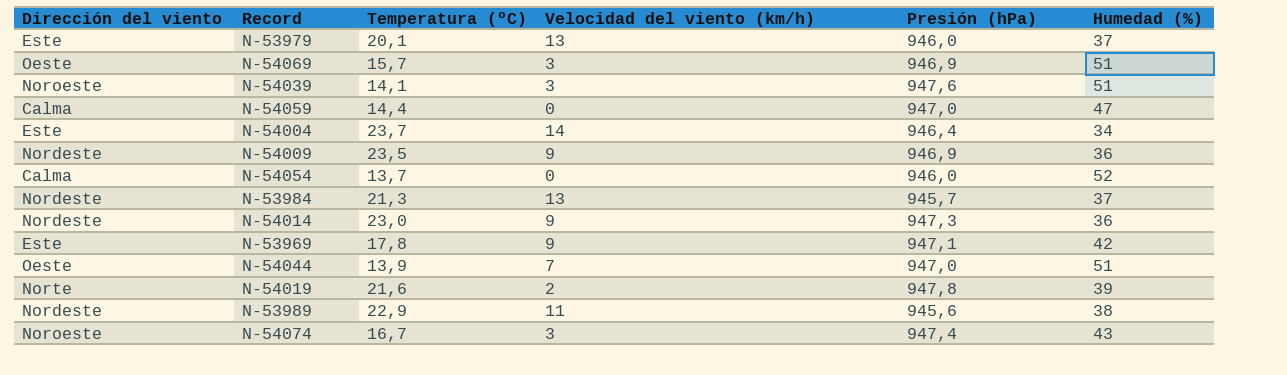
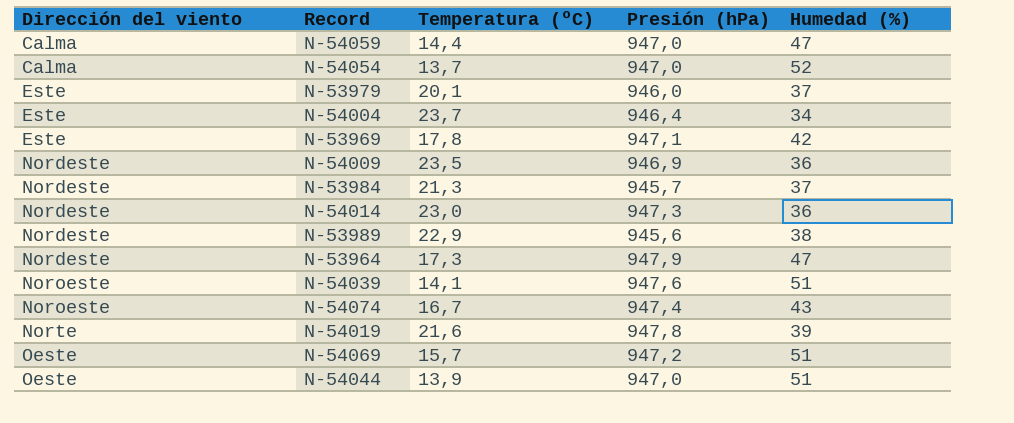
row order: none -> Dirección del viento ascending
column Velocidad del viento (km/h) | position: 4 -> none
N-54054 | Presión (hPa): 946,0 -> 947,0
row N-53964: none -> Nordeste | 17,3 | 947,9 | 47
N-54069 | Presión (hPa): 946,9 -> 947,2

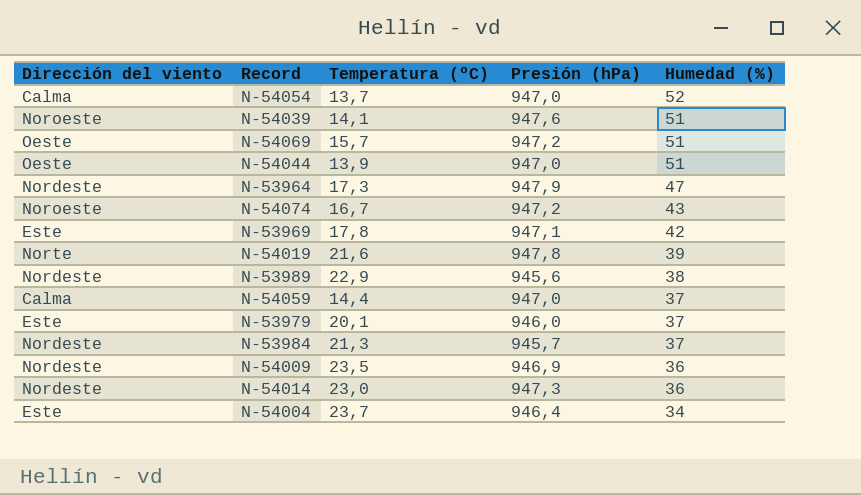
row order: Dirección del viento ascending -> Humedad (%) descending
N-54074 | Presión (hPa): 947,4 -> 947,2
N-54059 | Humedad (%): 47 -> 37

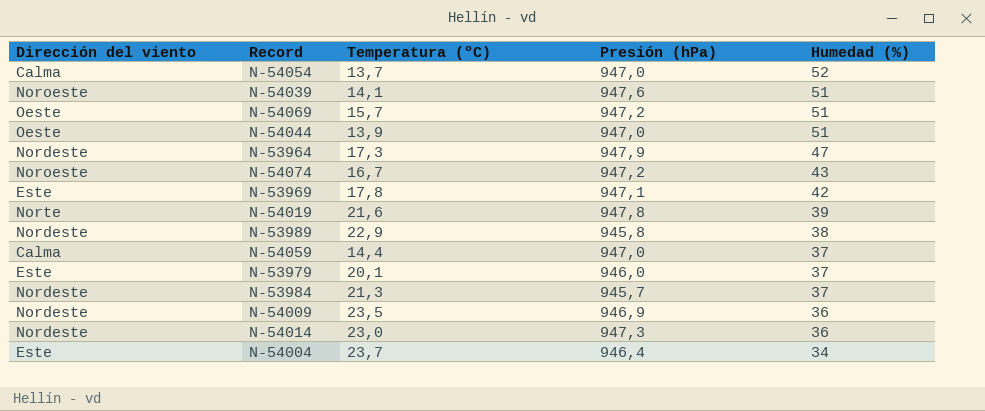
N-53989 | Presión (hPa): 945,6 -> 945,8

